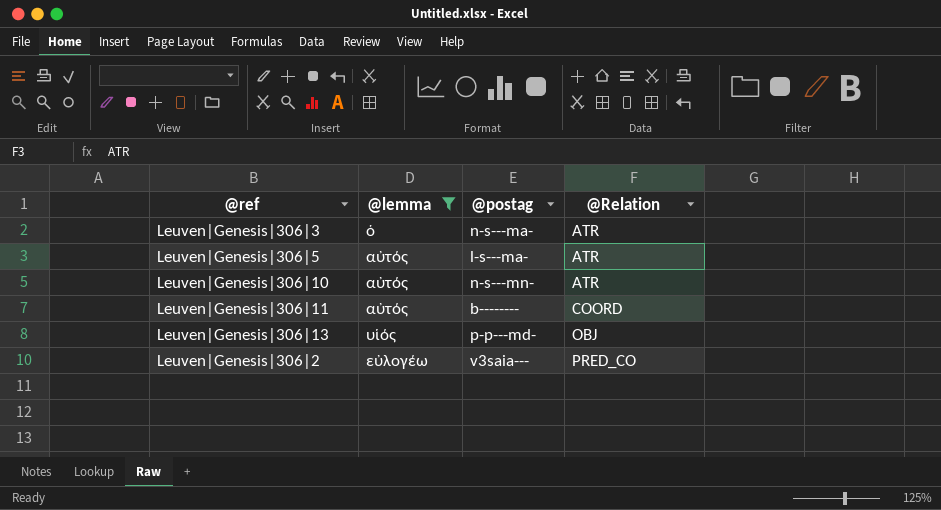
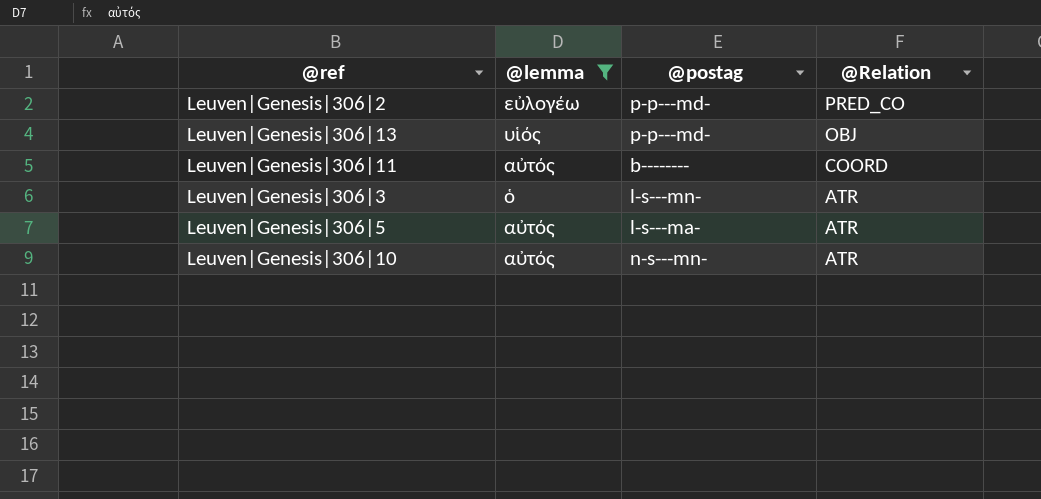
row order: @Relation ascending -> @Relation descending
Leuven|Genesis|306|2 | @postag: v3saia--- -> p-p---md-
Leuven|Genesis|306|3 | @postag: n-s---ma- -> l-s---mn-

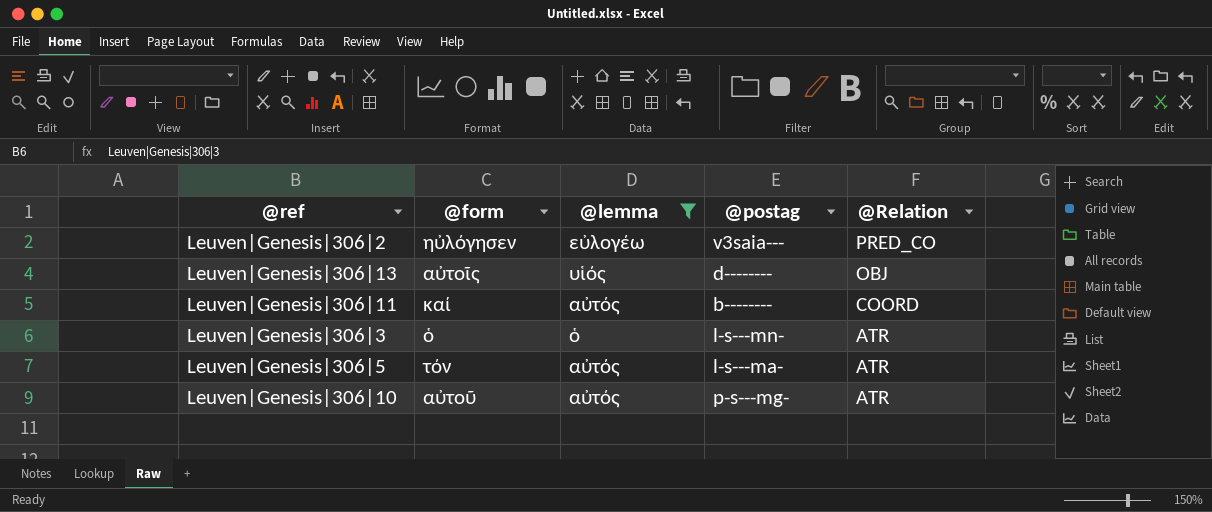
column @form | position: none -> 2
Leuven|Genesis|306|2 | @postag: p-p---md- -> v3saia---
Leuven|Genesis|306|13 | @postag: p-p---md- -> d--------
Leuven|Genesis|306|10 | @postag: n-s---mn- -> p-s---mg-

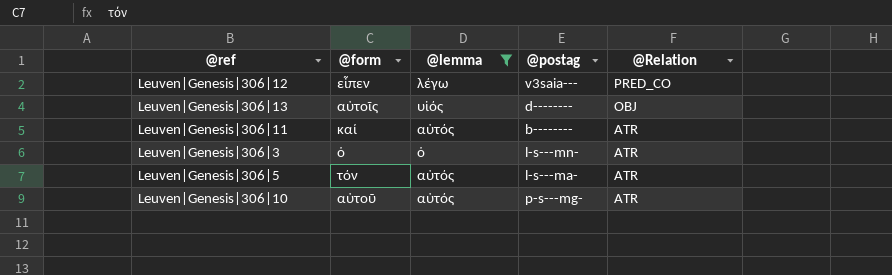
row Leuven|Genesis|306|2: ηὐλόγησεν | εὐλογέω | v3saia--- | PRED_CO -> none
row Leuven|Genesis|306|12: none -> εἶπεν | λέγω | v3saia--- | PRED_CO
Leuven|Genesis|306|11 | @Relation: COORD -> ATR

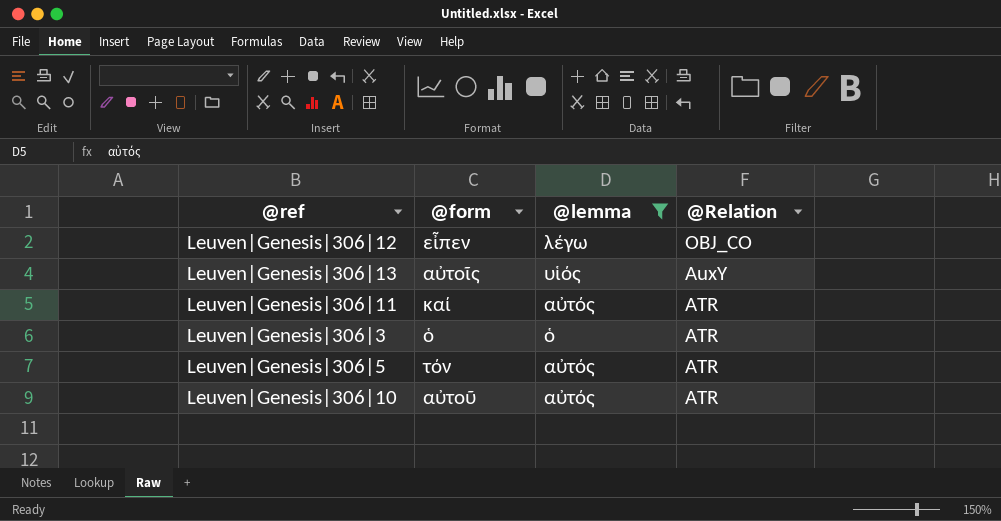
column @postag | position: 4 -> none
Leuven|Genesis|306|12 | @Relation: PRED_CO -> OBJ_CO
Leuven|Genesis|306|13 | @Relation: OBJ -> AuxY

